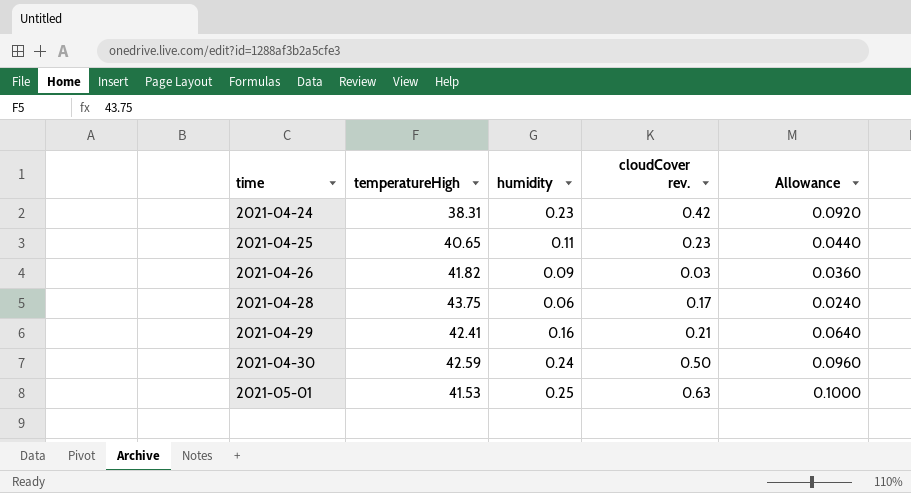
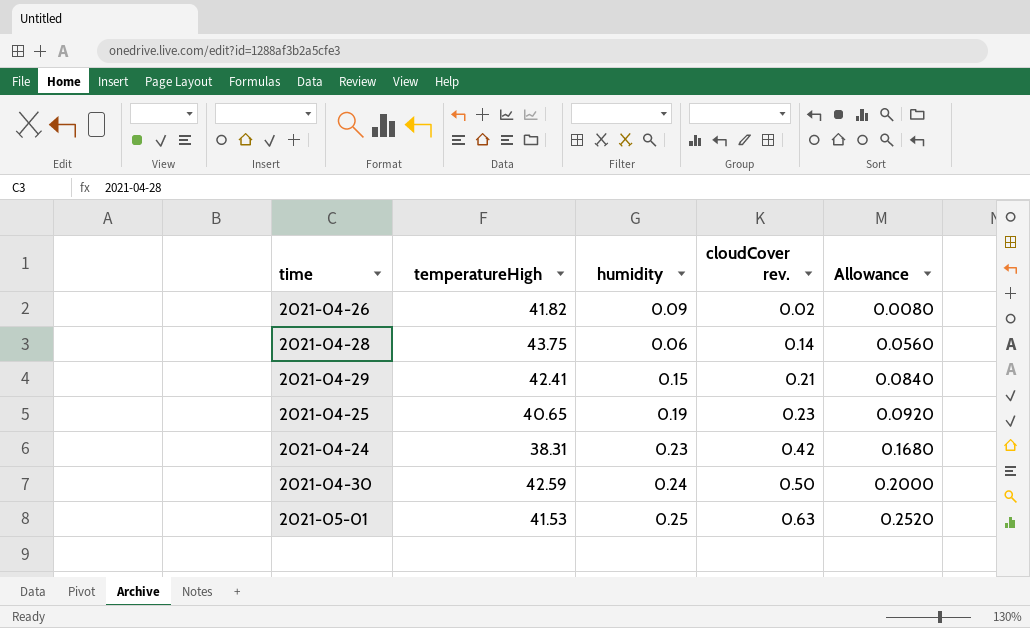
row order: time ascending -> cloudCover rev. ascending
column Allowance | formula: [humidity] * 0.4 -> [cloudCover rev.] * 0.4
2021-04-26 | cloudCover rev.: 0.03 -> 0.02
2021-04-28 | cloudCover rev.: 0.17 -> 0.14
2021-04-29 | humidity: 0.16 -> 0.15
2021-04-25 | humidity: 0.11 -> 0.19

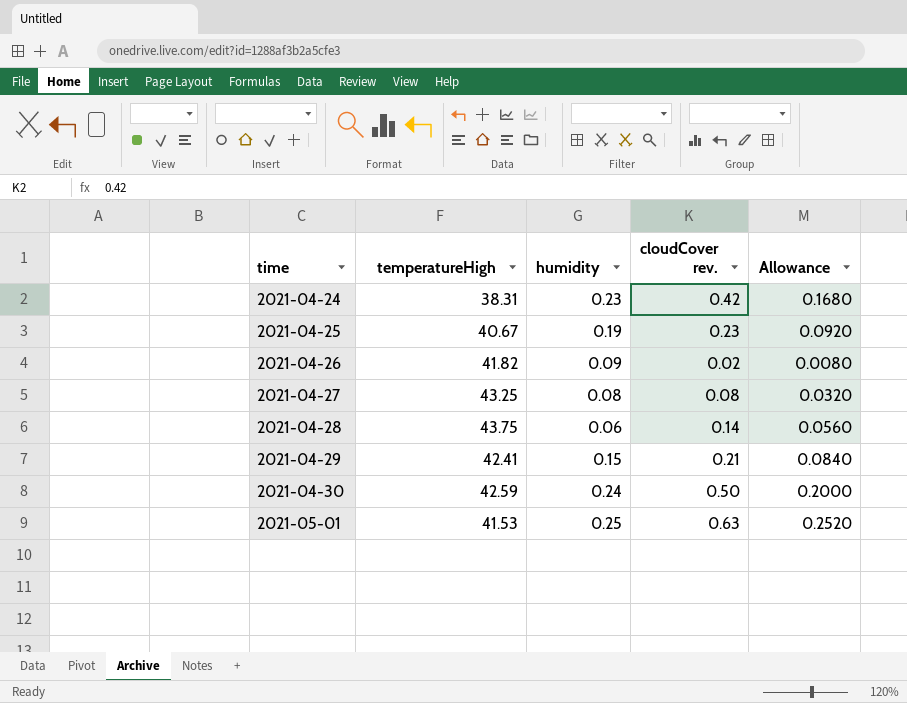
row order: cloudCover rev. ascending -> time ascending
2021-04-25 | temperatureHigh: 40.65 -> 40.67
row 2021-04-27: none -> 43.25 | 0.08 | 0.08 | 0.0320

